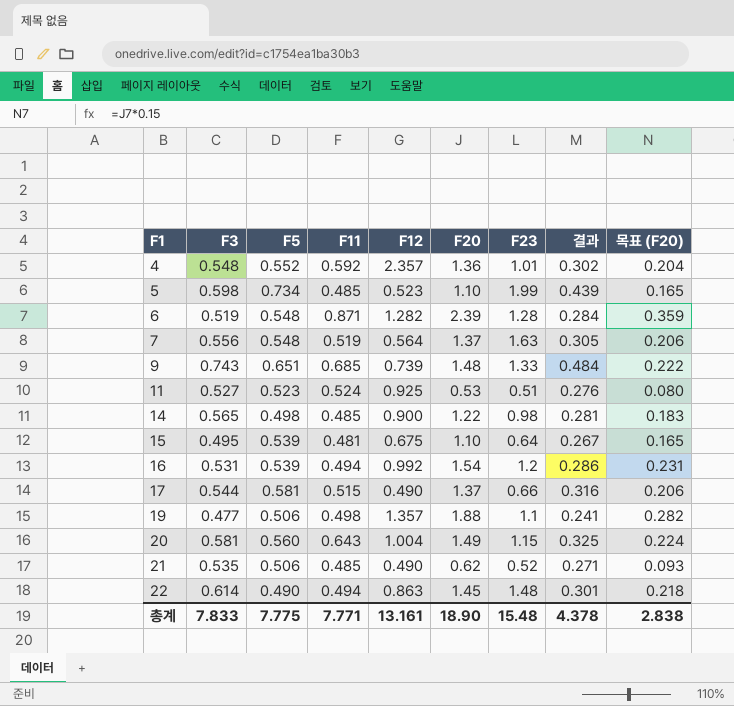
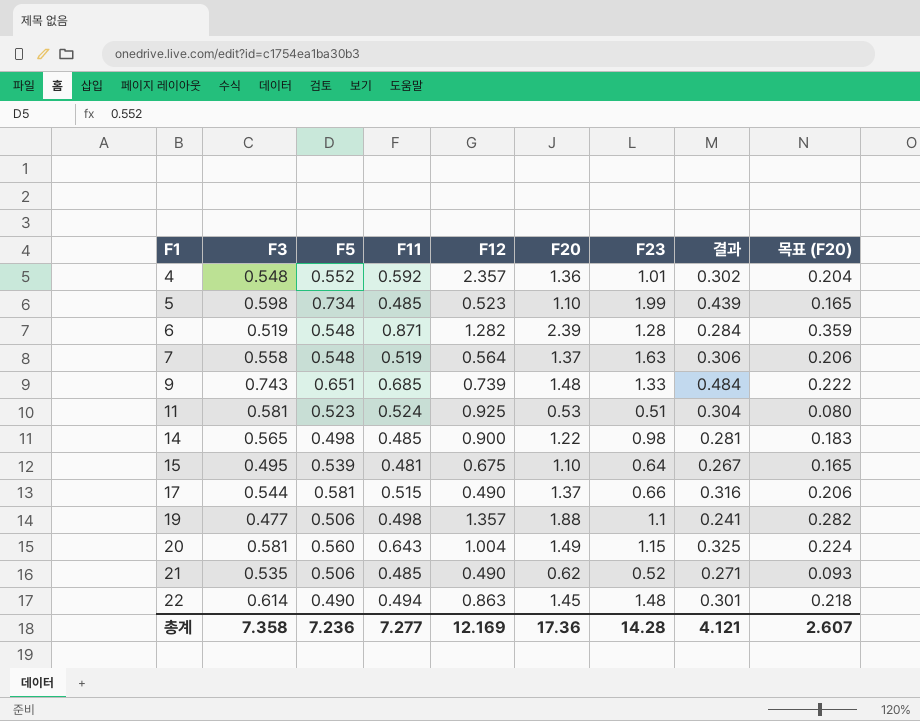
row 16: 0.531 | 0.539 | 0.494 | 0.992 | 1.54 | 1.2 | 0.286 | 0.231 -> none
7 | F3: 0.556 -> 0.558
7 | 결과: 0.305 -> 0.306
11 | F3: 0.527 -> 0.581
11 | 결과: 0.276 -> 0.304
총계 | F3: 7.833 -> 7.358
총계 | F5: 7.775 -> 7.236
총계 | F11: 7.771 -> 7.277
총계 | F12: 13.161 -> 12.169
총계 | F20: 18.90 -> 17.36
총계 | F23: 15.48 -> 14.28
총계 | 결과: 4.378 -> 4.121
총계 | 목표 (F20): 2.838 -> 2.607

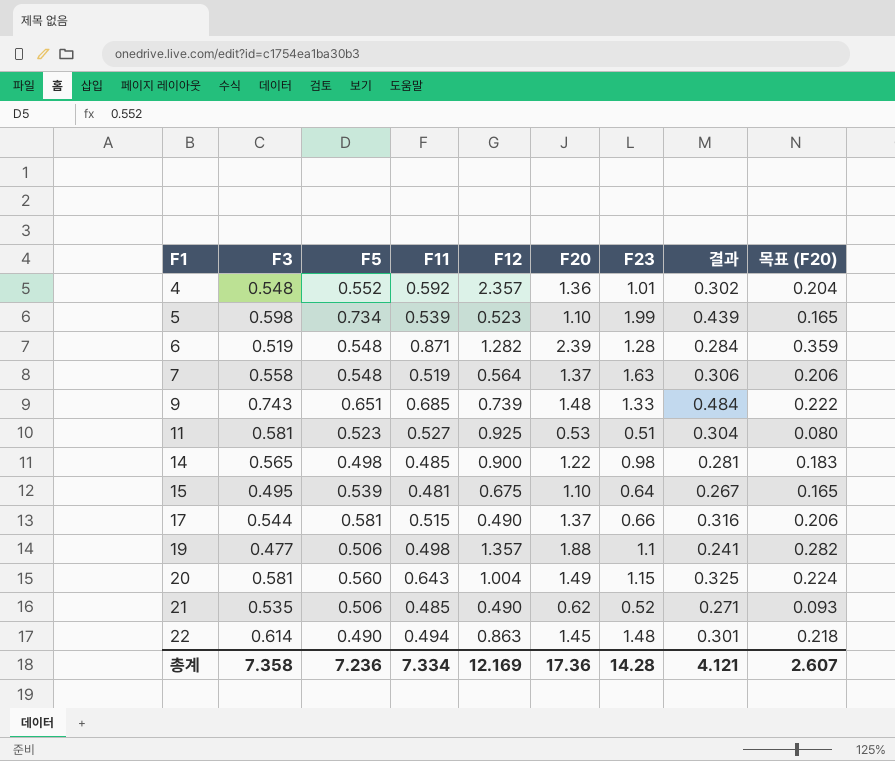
5 | F11: 0.485 -> 0.539
11 | F11: 0.524 -> 0.527
총계 | F11: 7.277 -> 7.334

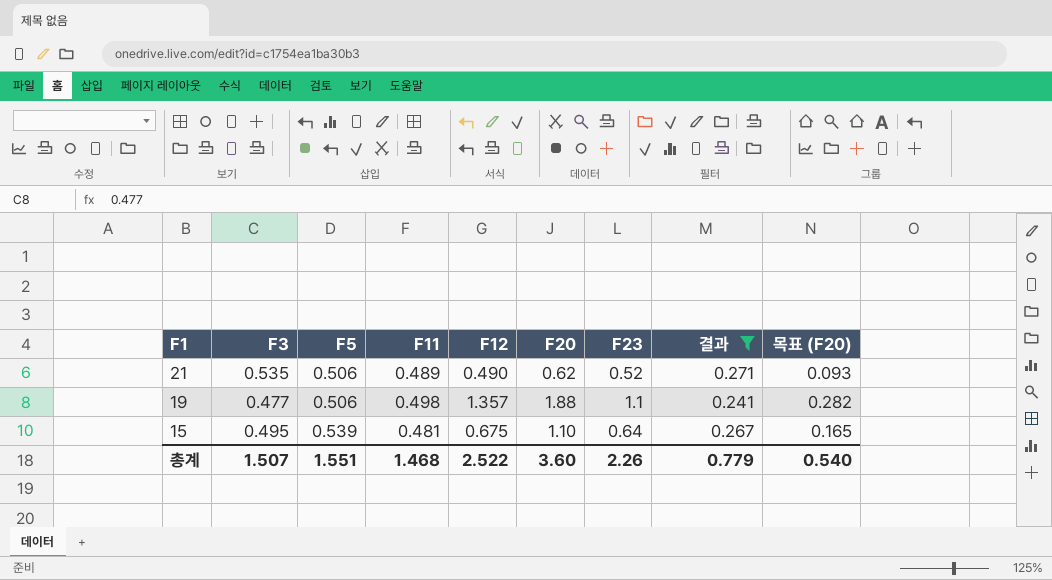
filter: none -> 결과 <= 0.271
row order: F1 ascending -> F1 descending
21 | F11: 0.485 -> 0.489
총계 | F3: 7.358 -> 1.507
총계 | F5: 7.236 -> 1.551
총계 | F11: 7.334 -> 1.468
총계 | F12: 12.169 -> 2.522
총계 | F20: 17.36 -> 3.60
총계 | F23: 14.28 -> 2.26
총계 | 결과: 4.121 -> 0.779
총계 | 목표 (F20): 2.607 -> 0.540

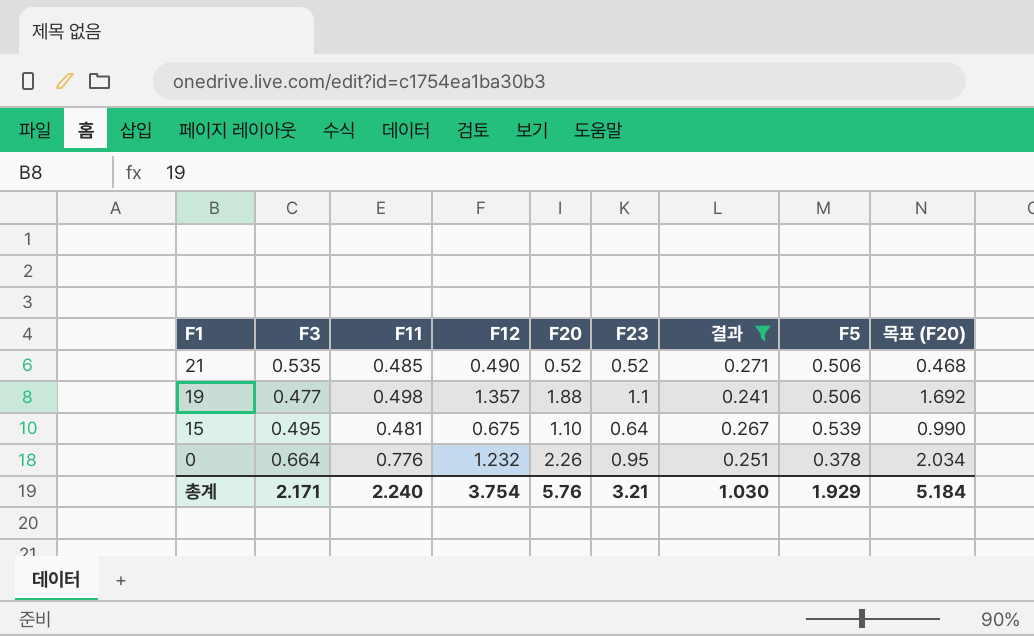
column F5 | position: 3 -> 8
column 목표 (F20) | formula: [F20] * 0.15 -> [F20] * 0.9
21 | F11: 0.489 -> 0.485
21 | F20: 0.62 -> 0.52
row 0: none -> 0.664 | 0.776 | 1.232 | 2.26 | 0.95 | 0.251 | 0.378 | 2.034
총계 | F3: 1.507 -> 2.171
총계 | F11: 1.468 -> 2.240
총계 | F12: 2.522 -> 3.754
총계 | F20: 3.60 -> 5.76
총계 | F23: 2.26 -> 3.21
총계 | 결과: 0.779 -> 1.030
총계 | F5: 1.551 -> 1.929
총계 | 목표 (F20): 0.540 -> 5.184

